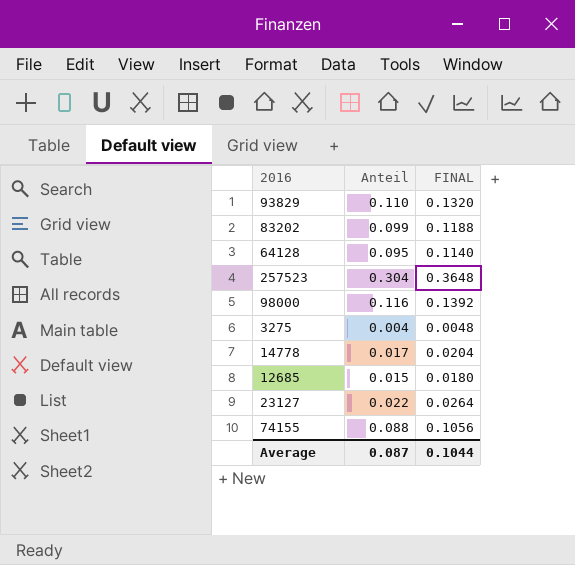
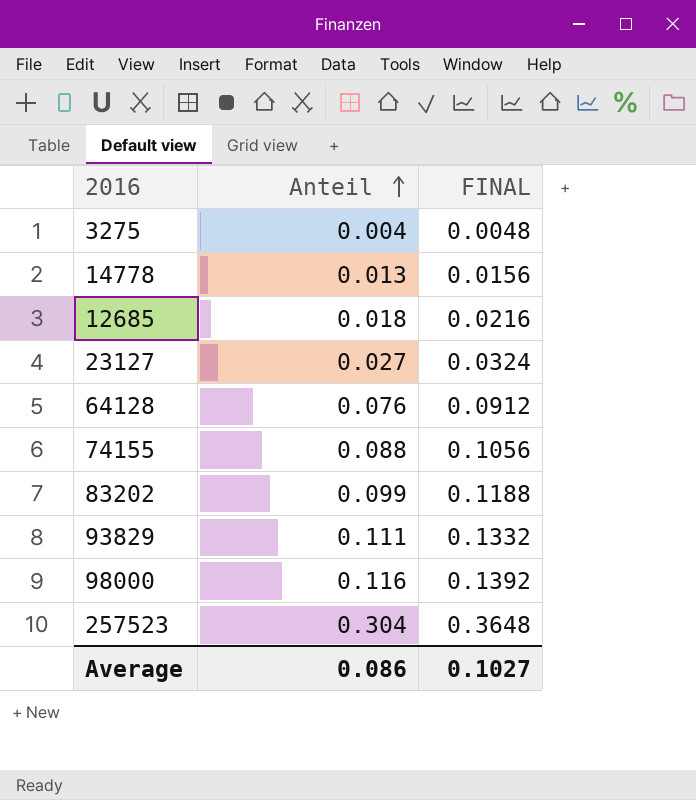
row order: none -> Anteil ascending
14778 | Anteil: 0.017 -> 0.013
14778 | FINAL: 0.0204 -> 0.0156
12685 | Anteil: 0.015 -> 0.018
12685 | FINAL: 0.0180 -> 0.0216
23127 | Anteil: 0.022 -> 0.027
23127 | FINAL: 0.0264 -> 0.0324
64128 | Anteil: 0.095 -> 0.076
64128 | FINAL: 0.1140 -> 0.0912
93829 | Anteil: 0.110 -> 0.111
93829 | FINAL: 0.1320 -> 0.1332
Average | Anteil: 0.087 -> 0.086
Average | FINAL: 0.1044 -> 0.1027

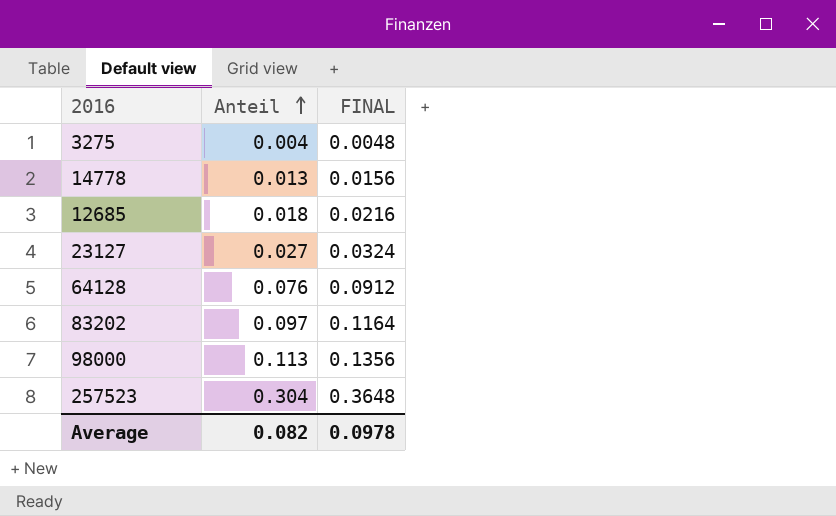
row 74155: 0.088 | 0.1056 -> none
row 93829: 0.111 | 0.1332 -> none
83202 | Anteil: 0.099 -> 0.097
83202 | FINAL: 0.1188 -> 0.1164
98000 | Anteil: 0.116 -> 0.113
98000 | FINAL: 0.1392 -> 0.1356
Average | Anteil: 0.086 -> 0.082
Average | FINAL: 0.1027 -> 0.0978

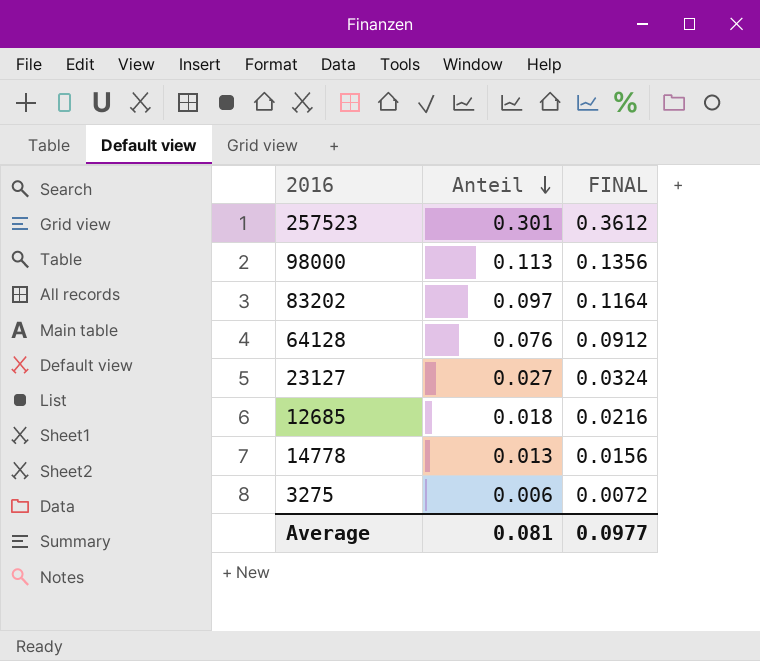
row order: Anteil ascending -> Anteil descending
257523 | Anteil: 0.304 -> 0.301
257523 | FINAL: 0.3648 -> 0.3612
3275 | Anteil: 0.004 -> 0.006
3275 | FINAL: 0.0048 -> 0.0072
Average | Anteil: 0.082 -> 0.081
Average | FINAL: 0.0978 -> 0.0977

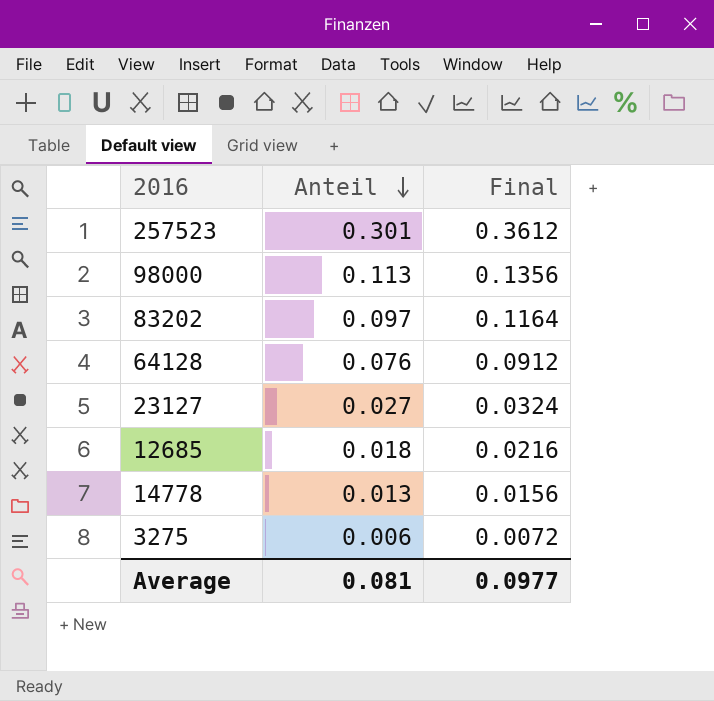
column name: FINAL -> Final

